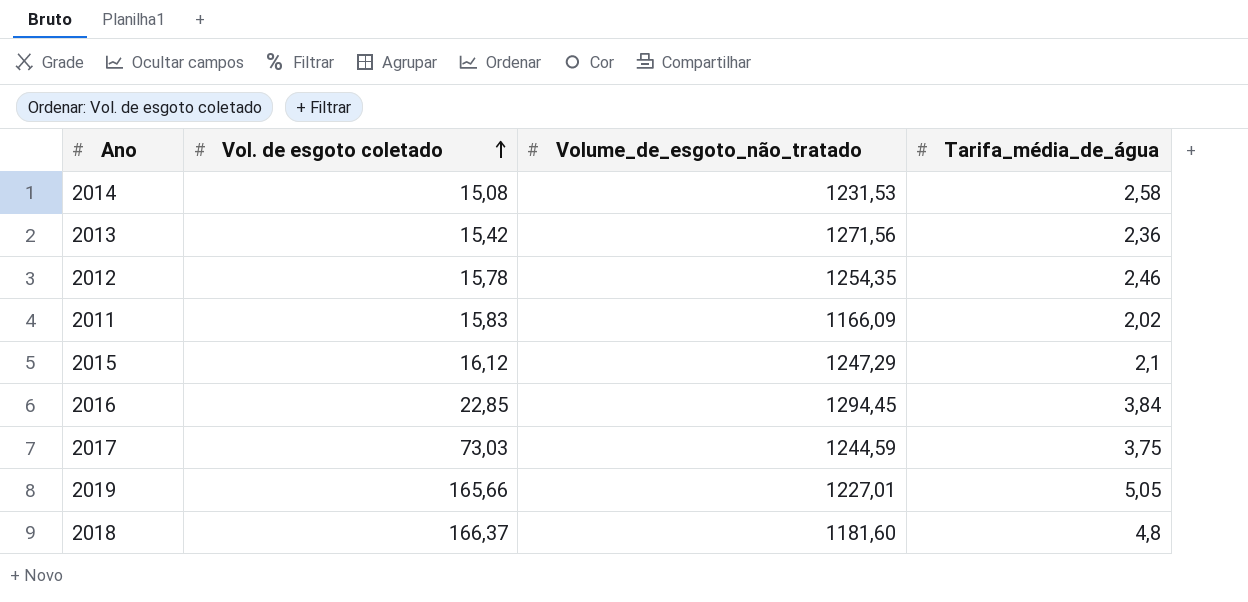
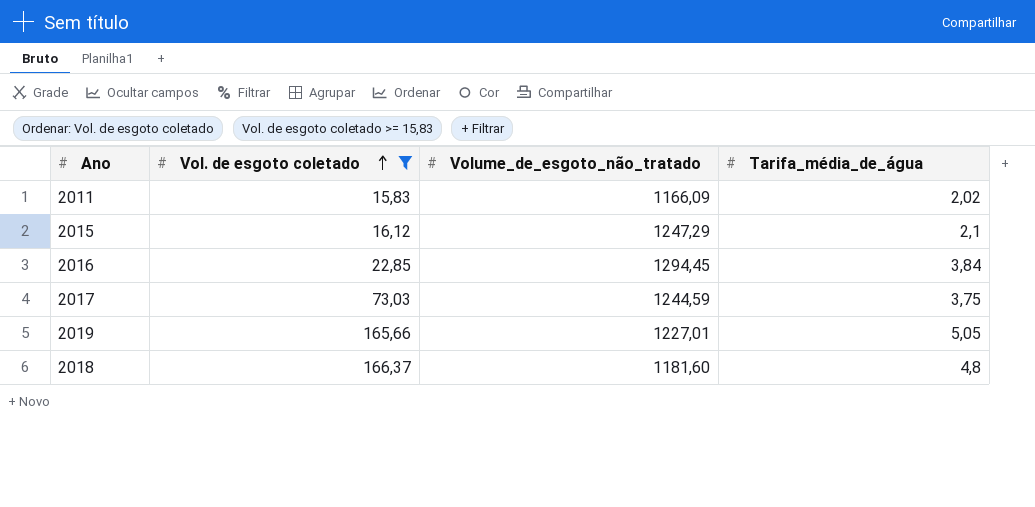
filter: none -> Vol. de esgoto coletado >= 15,83

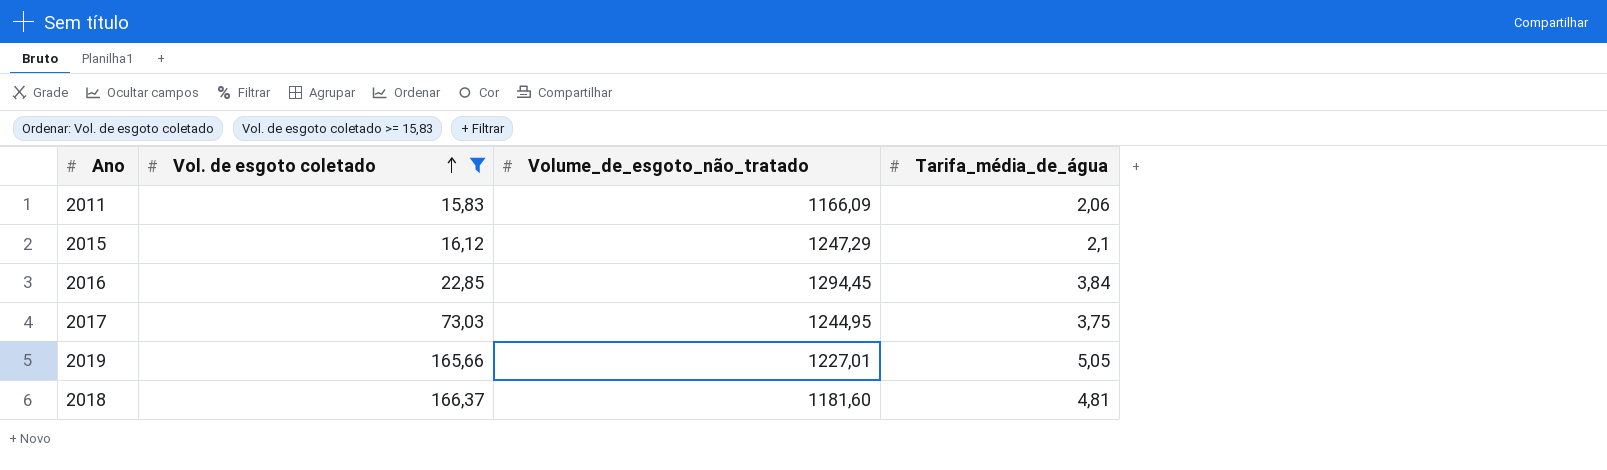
2011 | Tarifa_média_de_água: 2,02 -> 2,06
2017 | Volume_de_esgoto_não_tratado: 1244,59 -> 1244,95
2018 | Tarifa_média_de_água: 4,8 -> 4,81

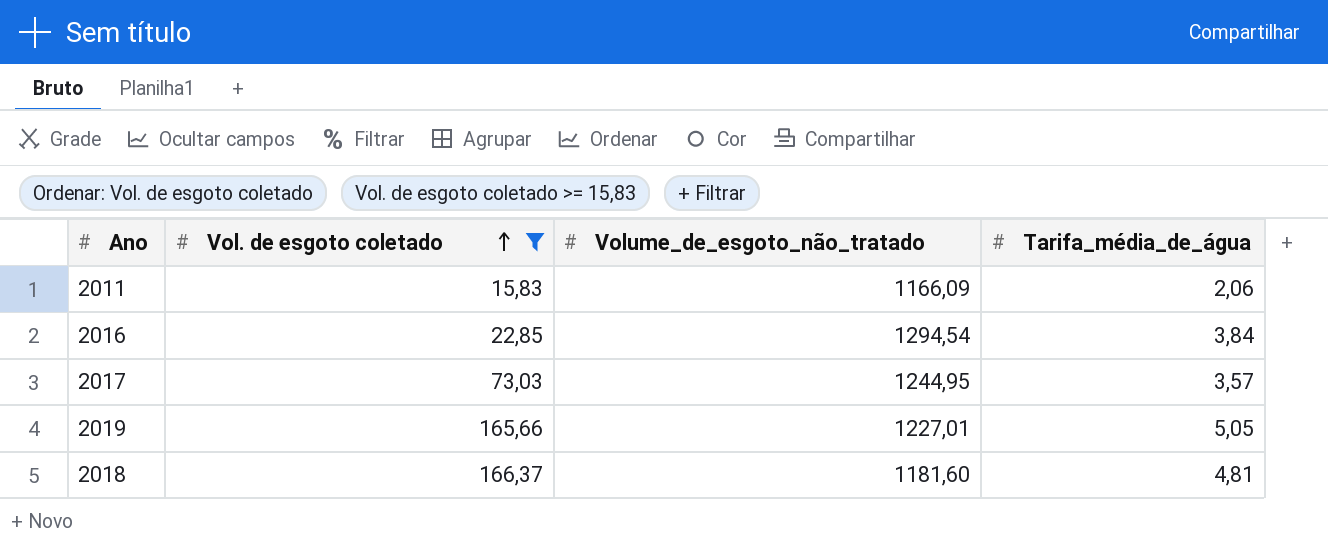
row 2015: 16,12 | 1247,29 | 2,1 -> none
2016 | Volume_de_esgoto_não_tratado: 1294,45 -> 1294,54
2017 | Tarifa_média_de_água: 3,75 -> 3,57

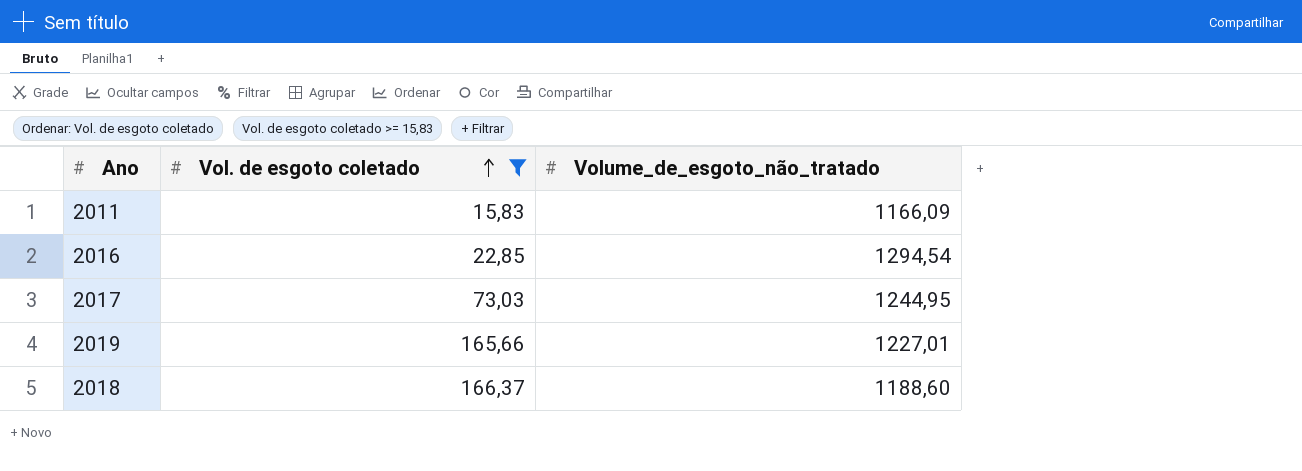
column Tarifa_média_de_água | position: 4 -> none
2018 | Volume_de_esgoto_não_tratado: 1181,60 -> 1188,60

